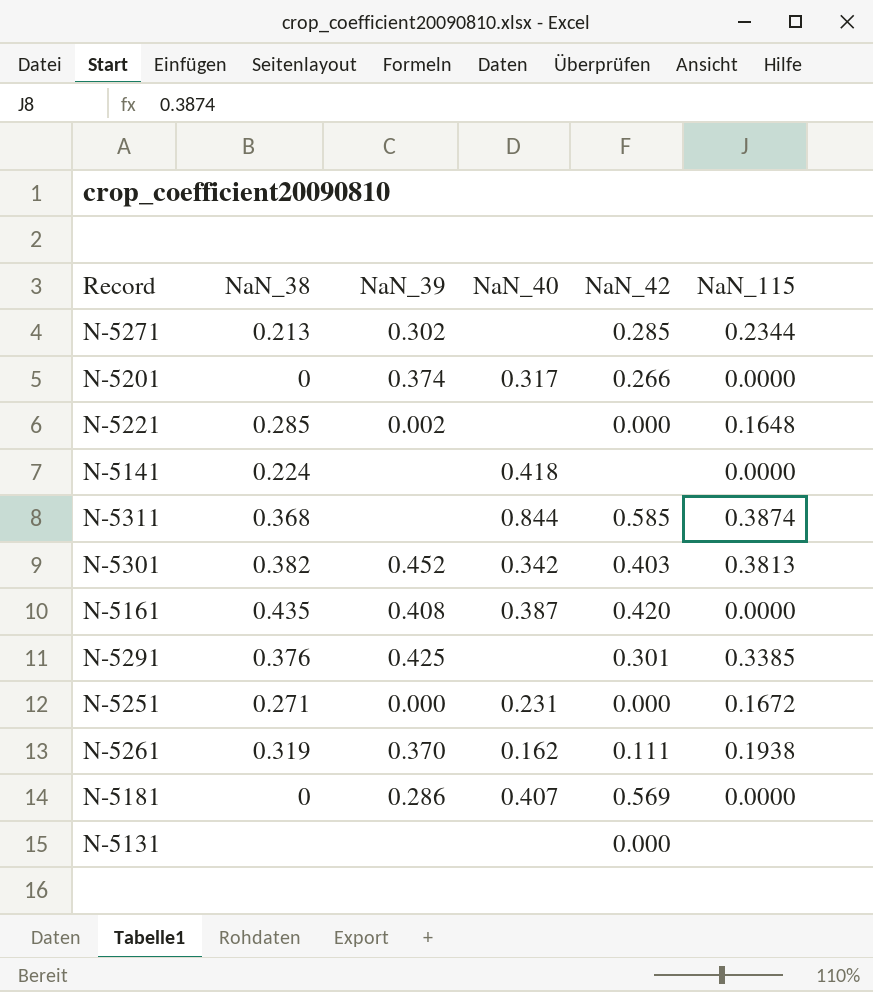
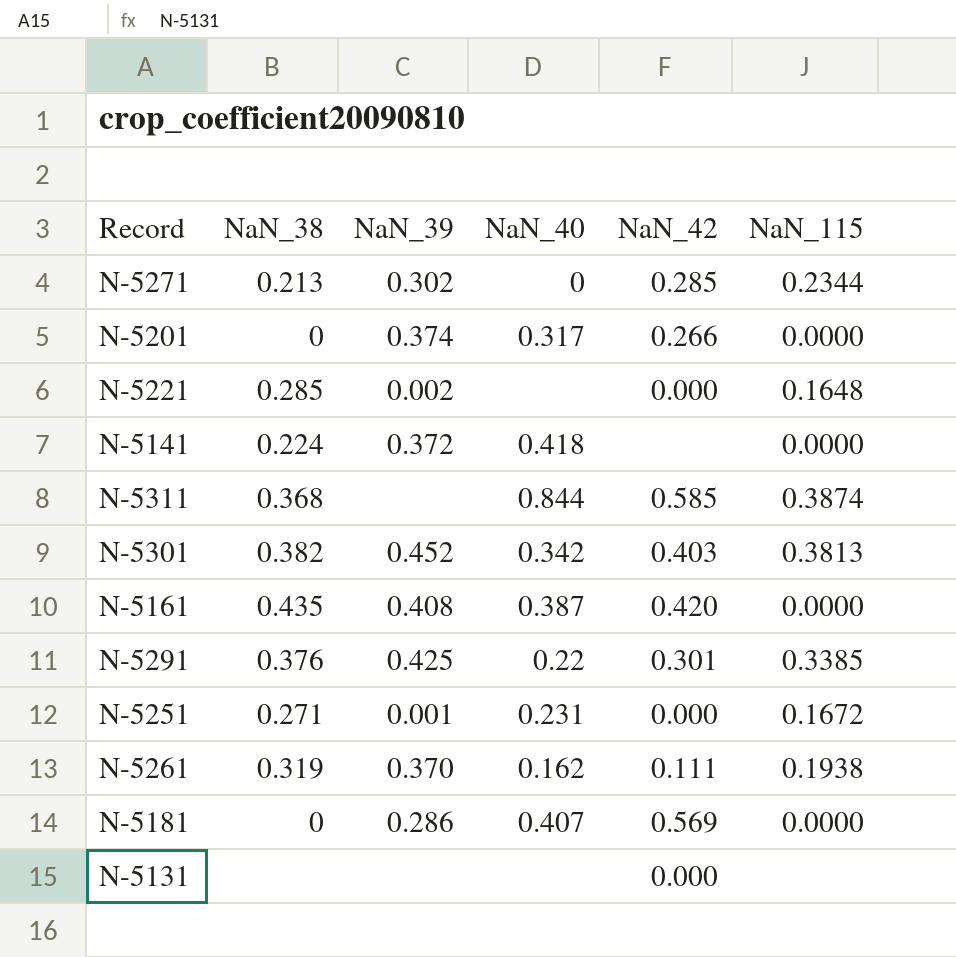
N-5271 | NaN_40: none -> 0
N-5141 | NaN_39: none -> 0.372
N-5291 | NaN_40: none -> 0.22
N-5251 | NaN_39: 0.000 -> 0.001

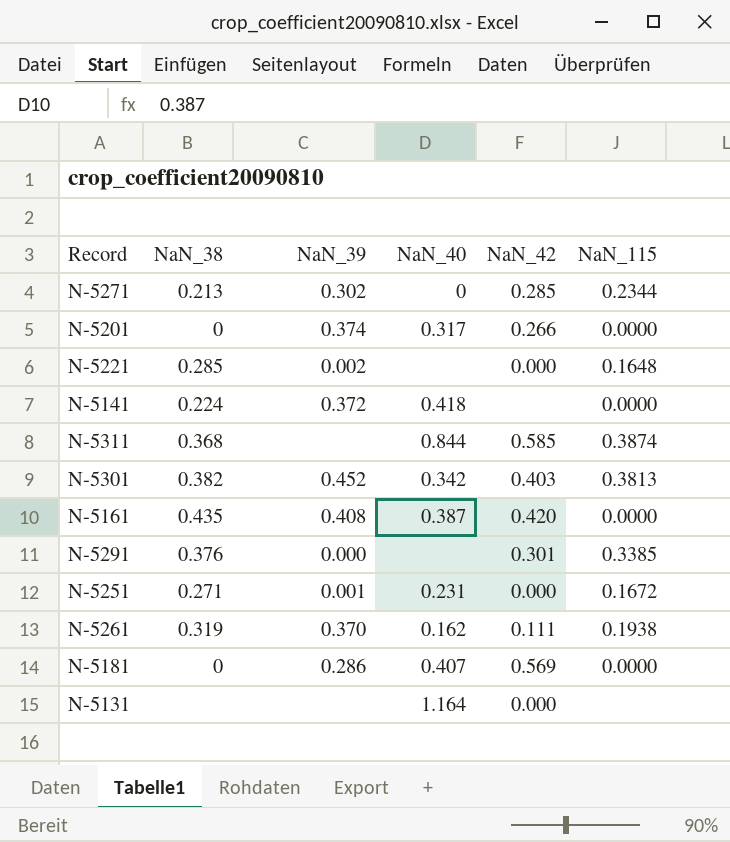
N-5291 | NaN_39: 0.425 -> 0.000
N-5291 | NaN_40: 0.22 -> none
N-5131 | NaN_40: none -> 1.164

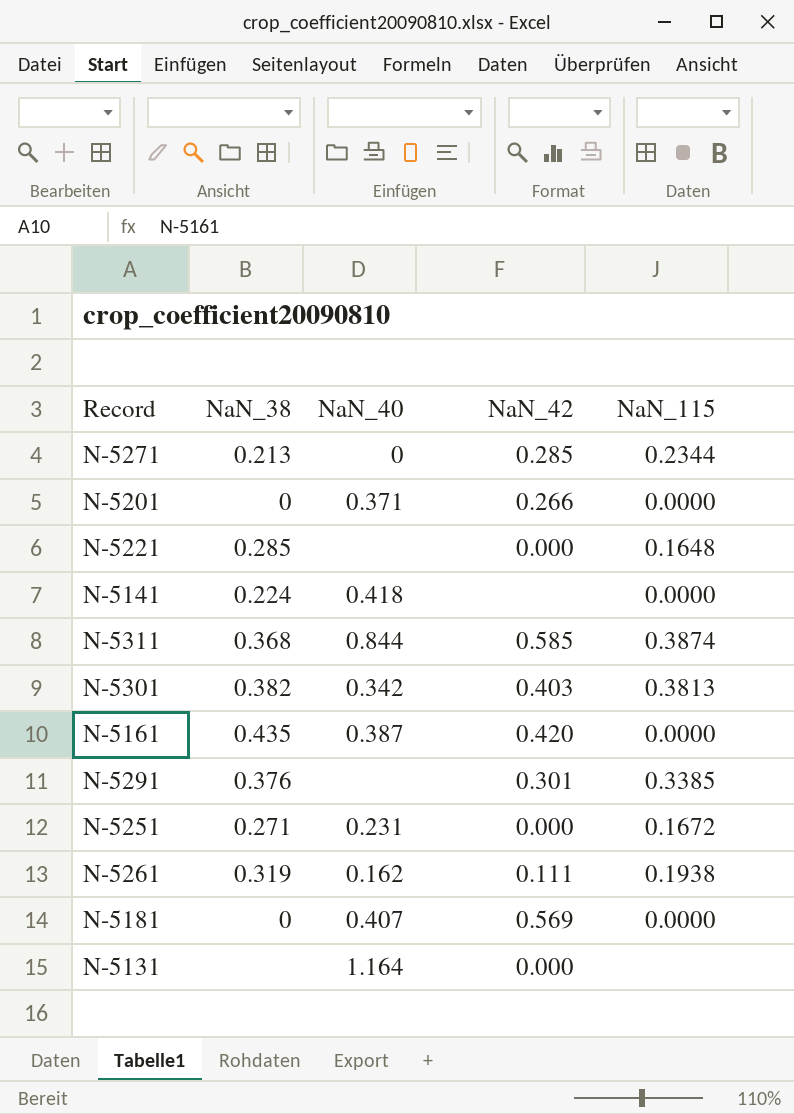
column NaN_39 | position: 3 -> none
N-5201 | NaN_40: 0.317 -> 0.371

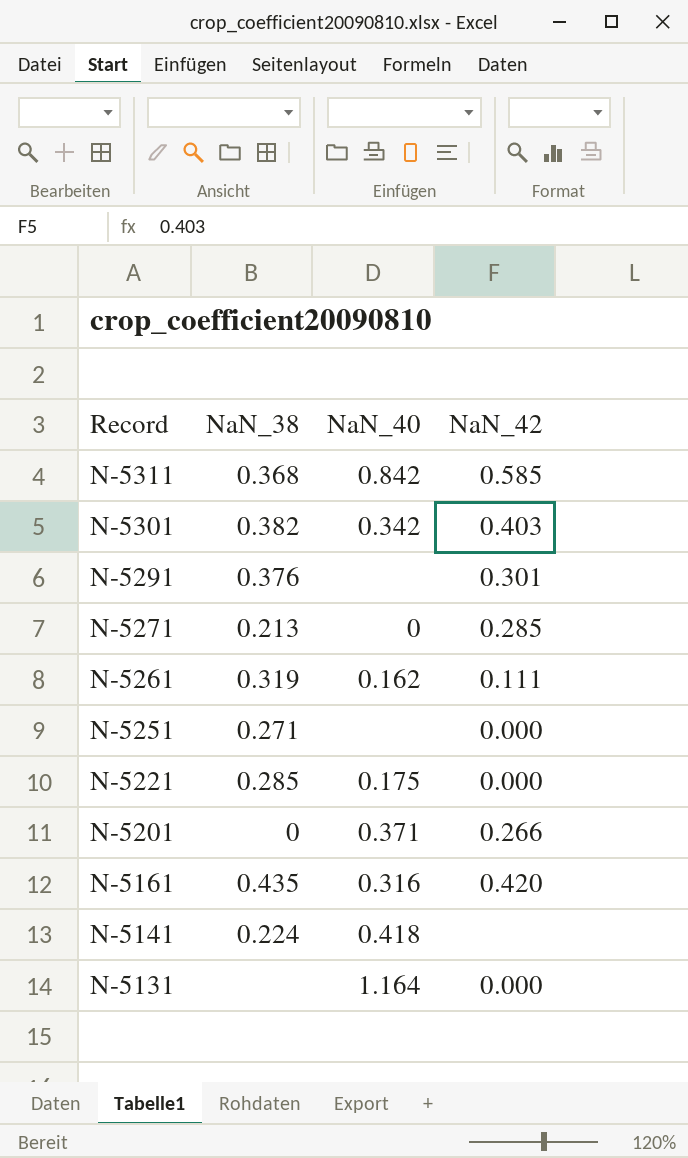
row order: none -> Record descending
column NaN_115 | position: 5 -> none
row N-5181: 0 | 0.407 | 0.569 | 0.0000 -> none
N-5311 | NaN_40: 0.844 -> 0.842
N-5251 | NaN_40: 0.231 -> none
N-5221 | NaN_40: none -> 0.175
N-5161 | NaN_40: 0.387 -> 0.316

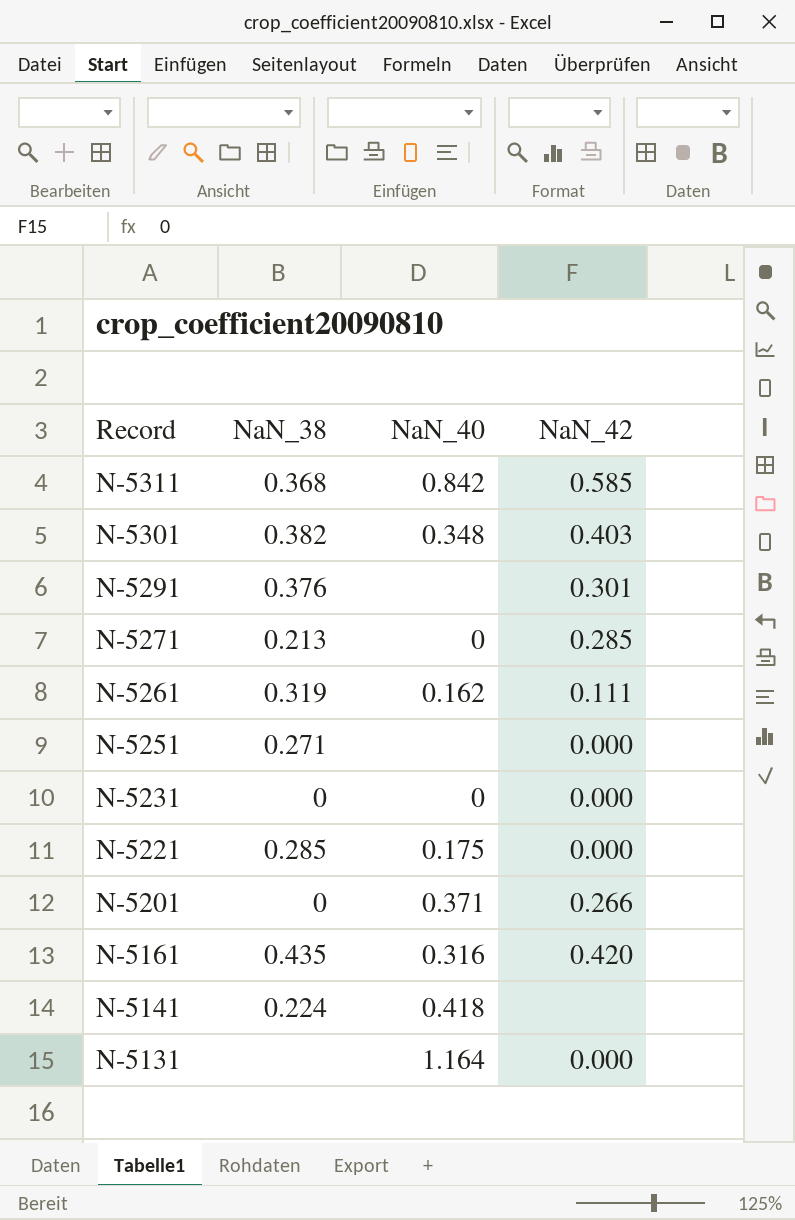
N-5301 | NaN_40: 0.342 -> 0.348
row N-5231: none -> 0 | 0 | 0.000

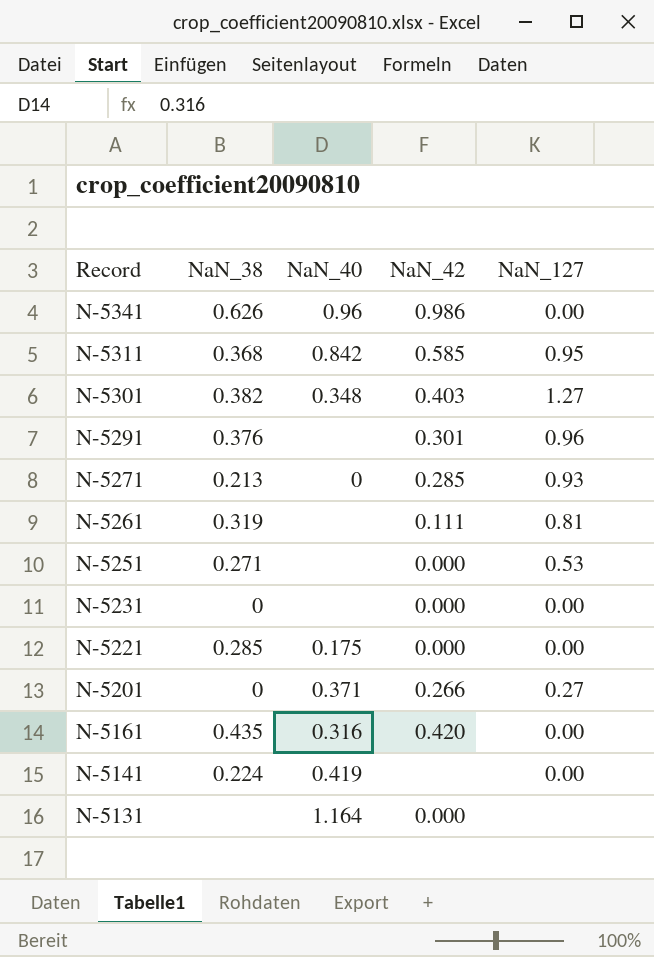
column NaN_127 | position: none -> 5
row N-5341: none -> 0.626 | 0.96 | 0.986 | 0.00
N-5261 | NaN_40: 0.162 -> none
N-5231 | NaN_40: 0 -> none
N-5141 | NaN_40: 0.418 -> 0.419

